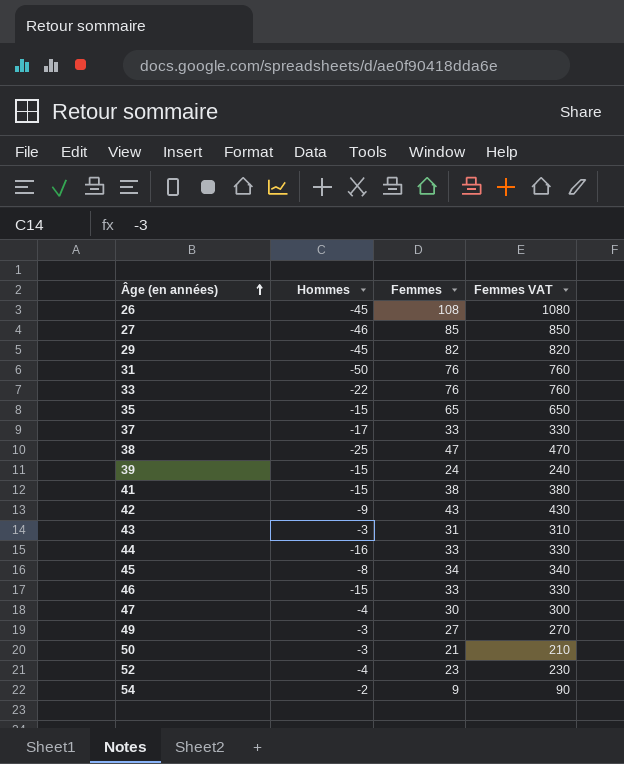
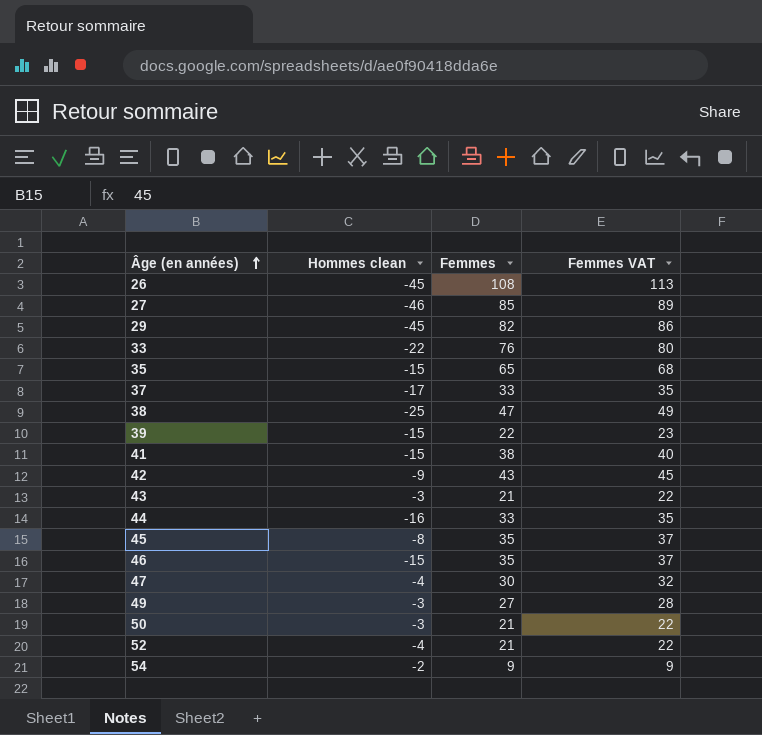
column name: Hommes -> Hommes clean
column Femmes VAT | formula: [Femmes] * 10 -> [Femmes] * 1.05
row 31: -50 | 76 | 760 -> none
39 | Femmes: 24 -> 22
43 | Femmes: 31 -> 21
45 | Femmes: 34 -> 35
46 | Femmes: 33 -> 35
52 | Femmes: 23 -> 21

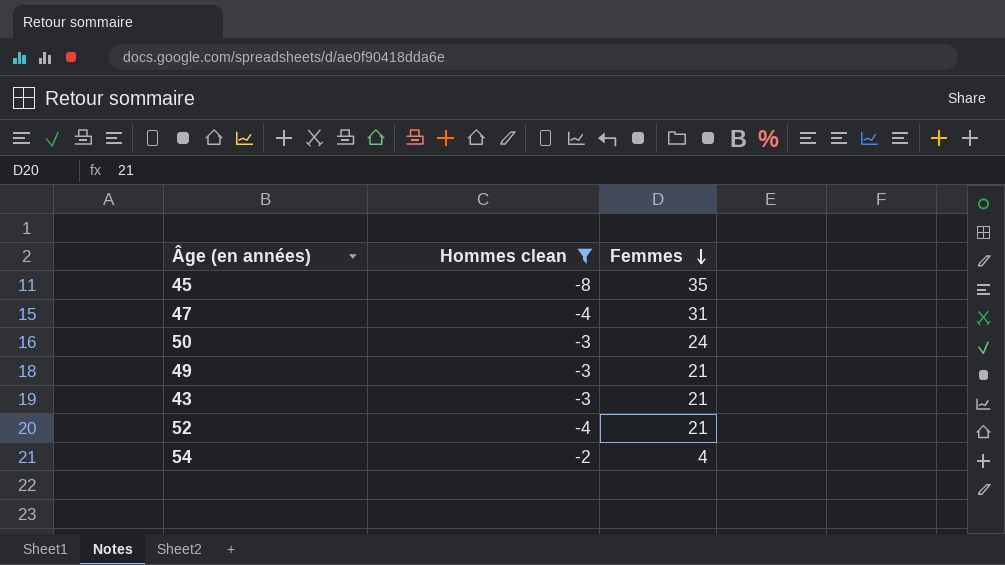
filter: none -> Hommes clean >= -8
row order: Âge (en années) ascending -> Femmes descending
column Femmes VAT | formula: [Femmes] * 1.05 -> none
47 | Femmes: 30 -> 31
50 | Femmes: 21 -> 24
49 | Femmes: 27 -> 21
54 | Femmes: 9 -> 4

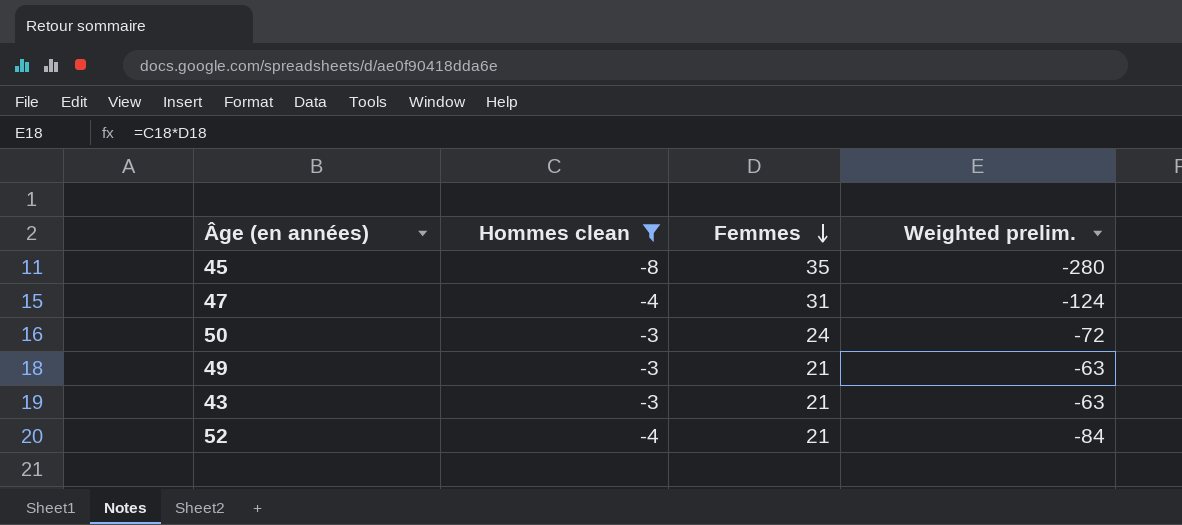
column Weighted prelim. | formula: none -> [Hommes clean] * [Femmes]
row 54: -2 | 4 -> none

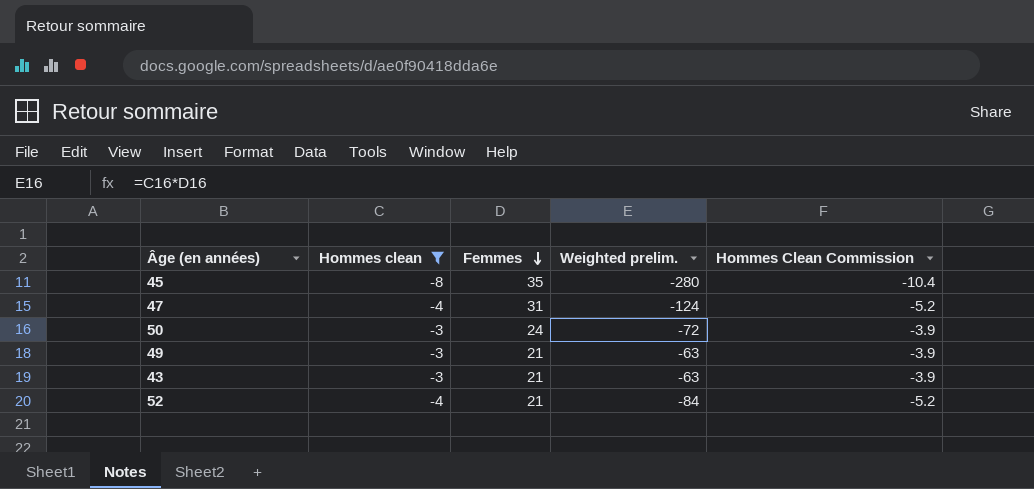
column Hommes Clean Commission | formula: none -> [Hommes clean] * 1.3

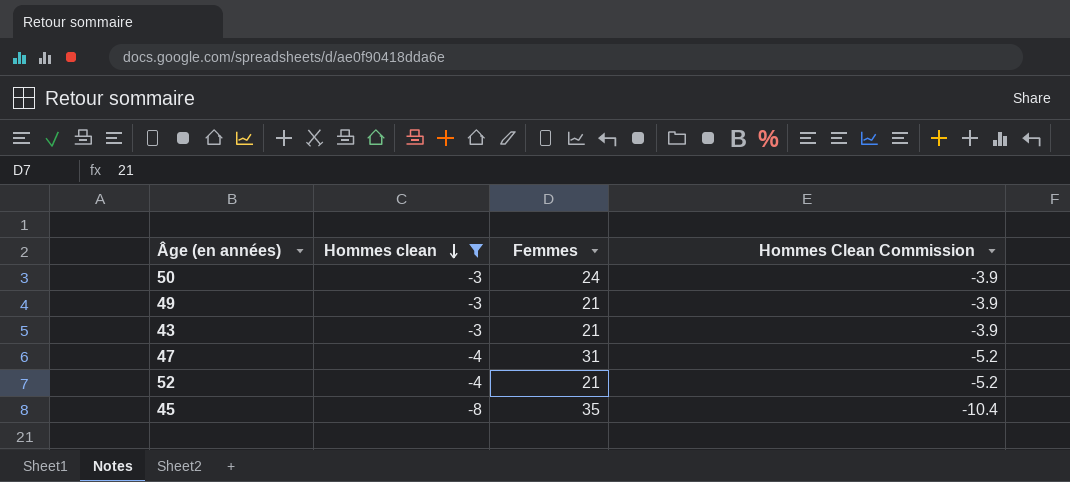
row order: Femmes descending -> Hommes clean descending
column Weighted prelim. | formula: [Hommes clean] * [Femmes] -> none

